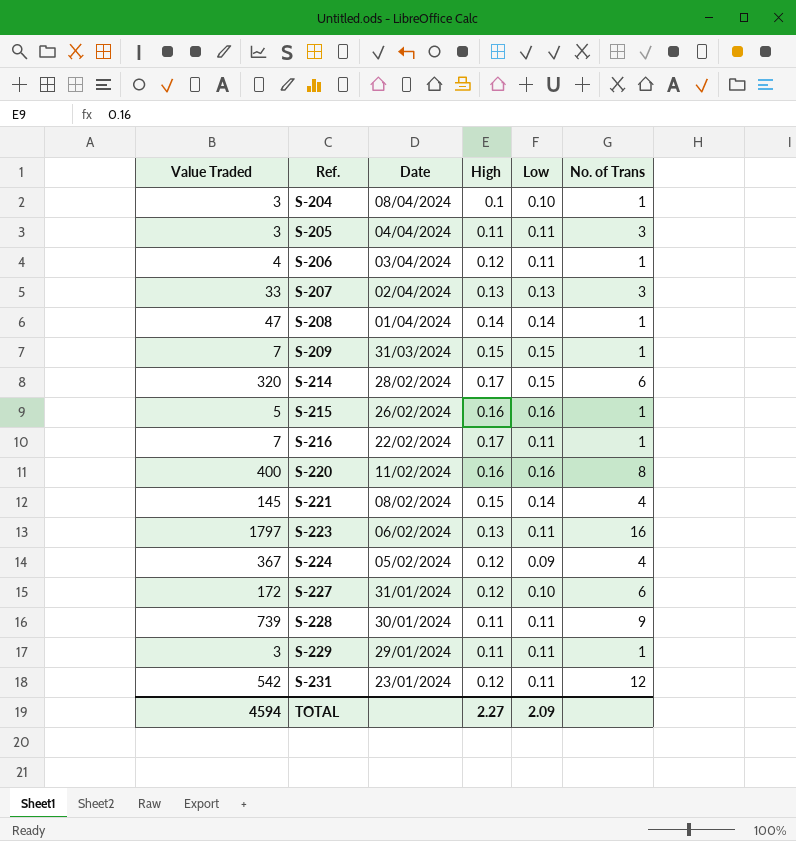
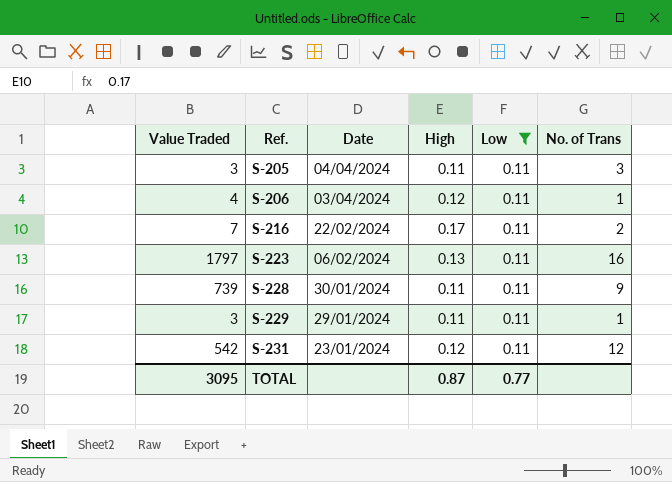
filter: none -> Low = 0.11
S-216 | No. of Trans: 1 -> 2
TOTAL | Value Traded: 4594 -> 3095
TOTAL | High: 2.27 -> 0.87
TOTAL | Low: 2.09 -> 0.77

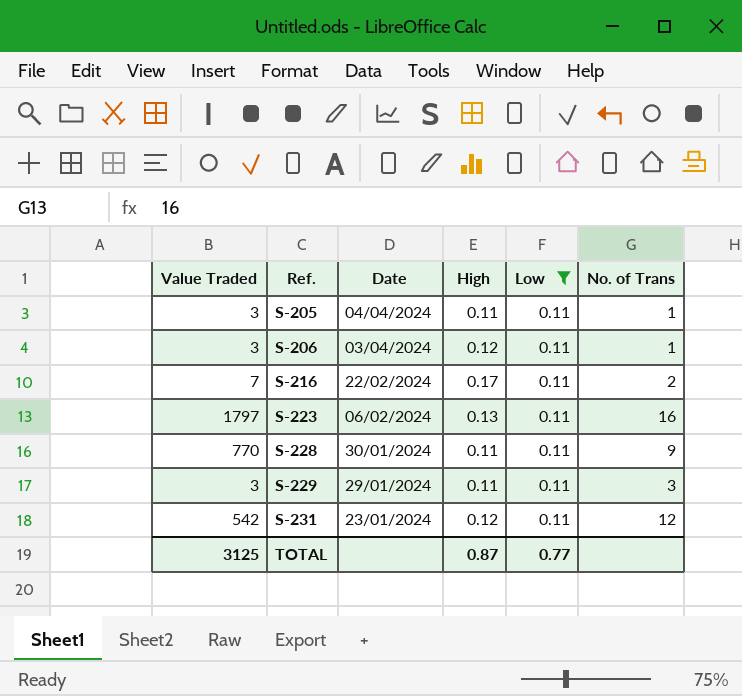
S-205 | No. of Trans: 3 -> 1
S-206 | Value Traded: 4 -> 3
S-228 | Value Traded: 739 -> 770
S-229 | No. of Trans: 1 -> 3
TOTAL | Value Traded: 3095 -> 3125

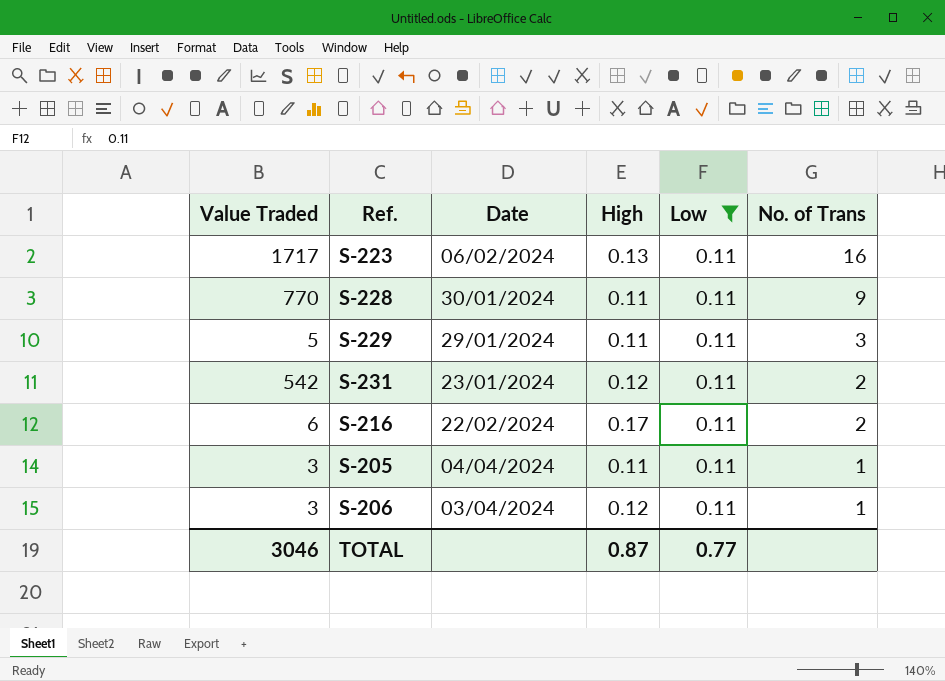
row order: Ref. ascending -> No. of Trans descending
S-223 | Value Traded: 1797 -> 1717
S-229 | Value Traded: 3 -> 5
S-231 | No. of Trans: 12 -> 2
S-216 | Value Traded: 7 -> 6
TOTAL | Value Traded: 3125 -> 3046

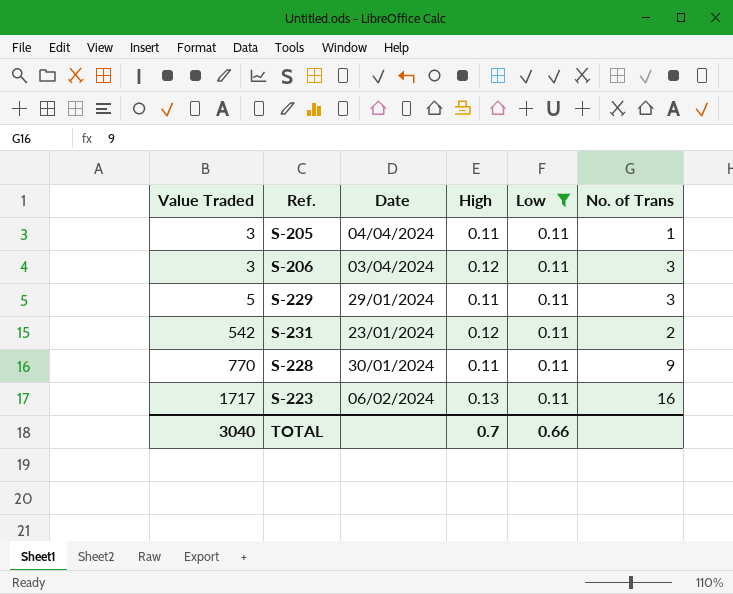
row order: No. of Trans descending -> Value Traded ascending
row S-216: 6 | 22/02/2024 | 0.17 | 0.11 | 2 -> none
S-206 | No. of Trans: 1 -> 3
TOTAL | Value Traded: 3046 -> 3040
TOTAL | High: 0.87 -> 0.7
TOTAL | Low: 0.77 -> 0.66

